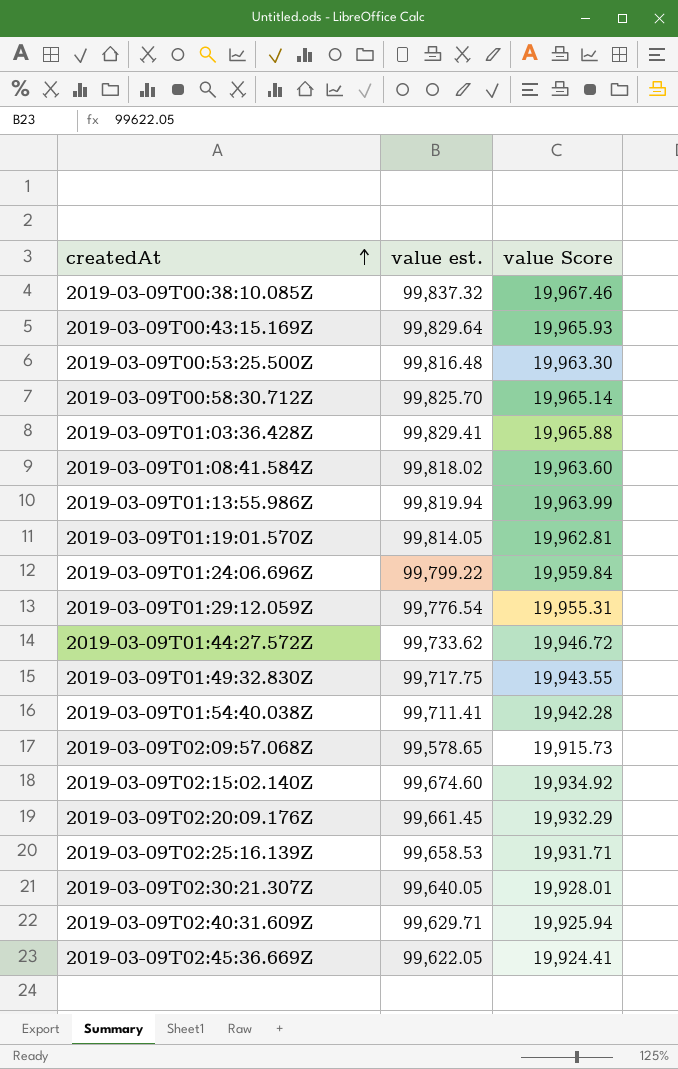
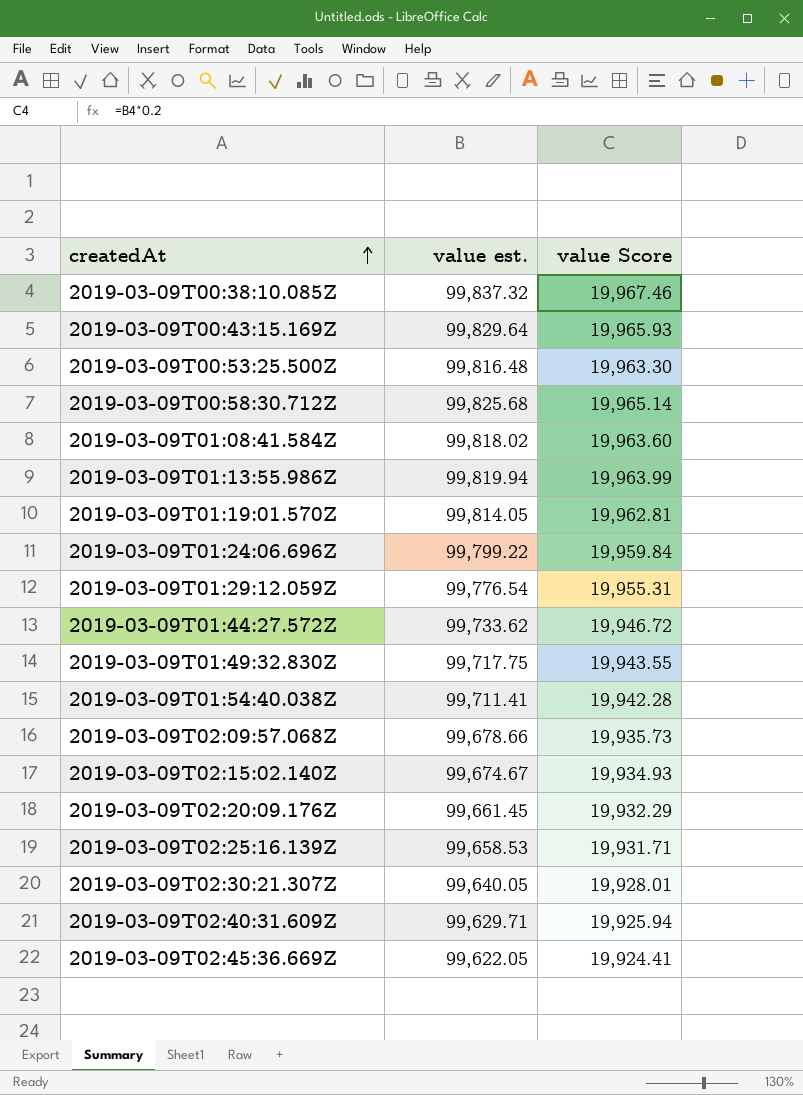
row 2019-03-09T01:03:36.428Z: 99,829.41 | 19,965.88 -> none
2019-03-09T00:58:30.712Z | value est.: 99,825.70 -> 99,825.68
2019-03-09T02:09:57.068Z | value est.: 99,578.65 -> 99,678.66
2019-03-09T02:09:57.068Z | value Score: 19,915.73 -> 19,935.73
2019-03-09T02:15:02.140Z | value est.: 99,674.60 -> 99,674.67
2019-03-09T02:15:02.140Z | value Score: 19,934.92 -> 19,934.93

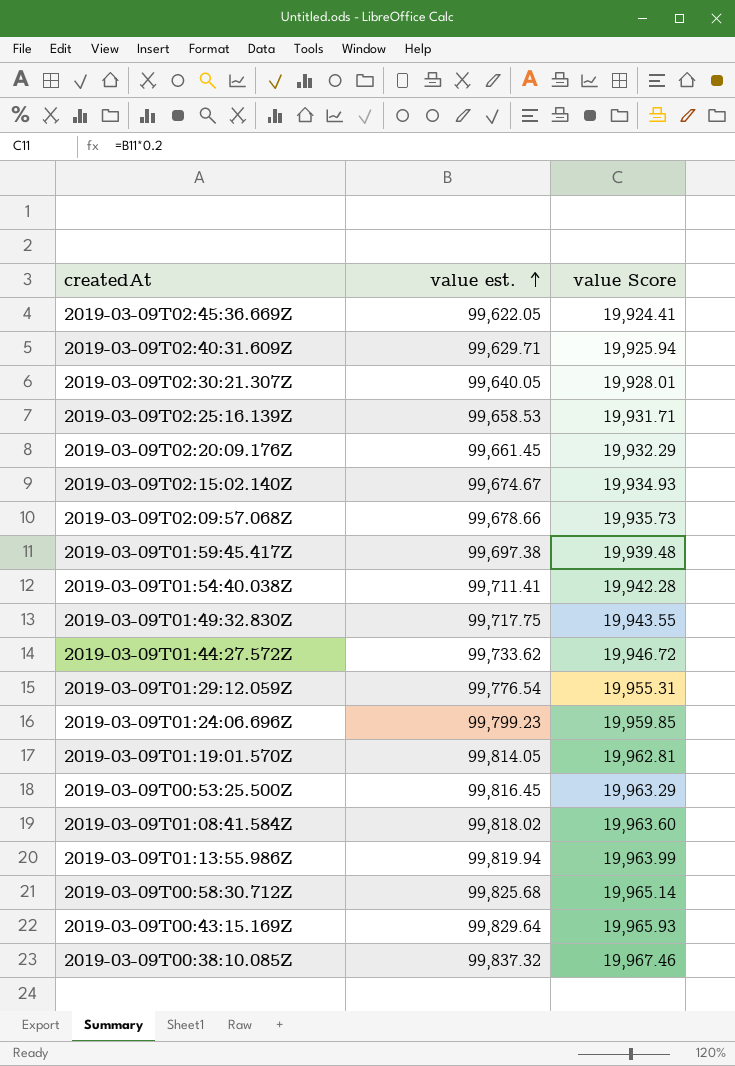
row order: createdAt ascending -> value est. ascending
row 2019-03-09T01:59:45.417Z: none -> 99,697.38 | 19,939.48
2019-03-09T01:24:06.696Z | value est.: 99,799.22 -> 99,799.23
2019-03-09T01:24:06.696Z | value Score: 19,959.84 -> 19,959.85
2019-03-09T00:53:25.500Z | value est.: 99,816.48 -> 99,816.45
2019-03-09T00:53:25.500Z | value Score: 19,963.30 -> 19,963.29

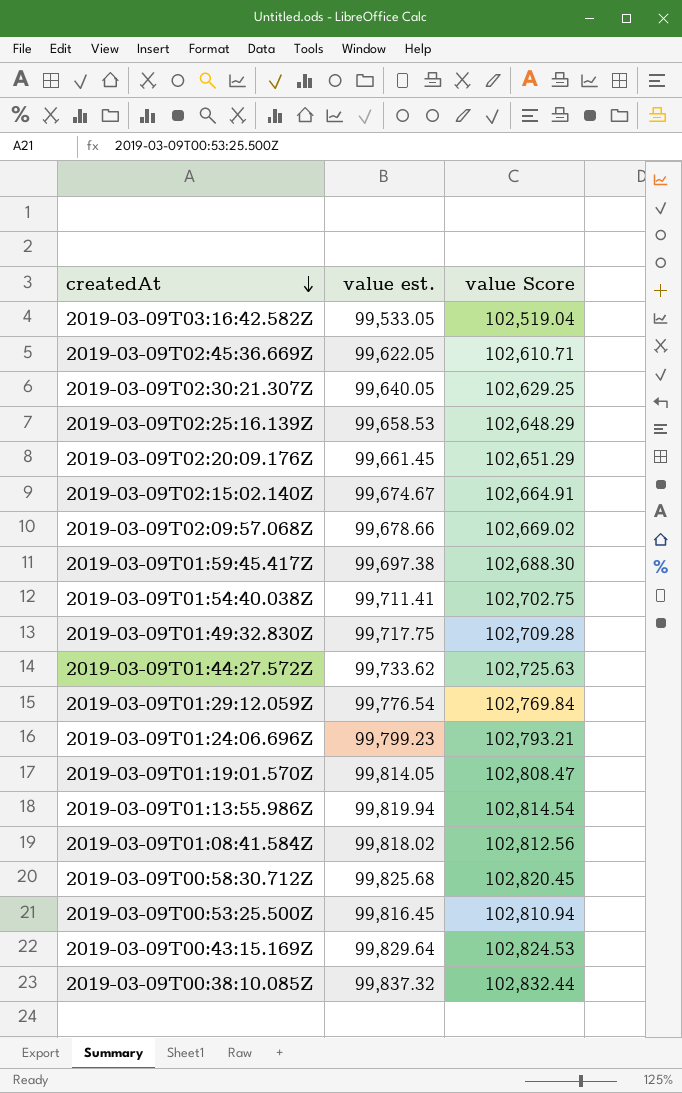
row order: value est. ascending -> createdAt descending
column value Score | formula: [value est.] * 0.2 -> [value est.] * 1.03
row 2019-03-09T02:40:31.609Z: 99,629.71 | 19,925.94 -> none
row 2019-03-09T03:16:42.582Z: none -> 99,533.05 | 102,519.04

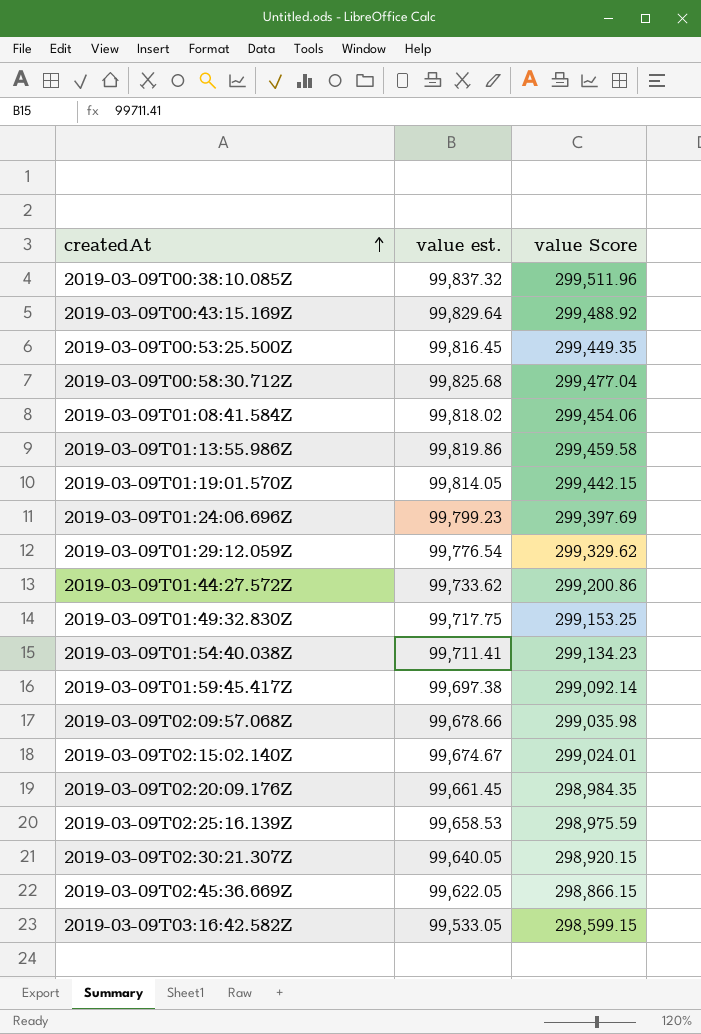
row order: createdAt descending -> createdAt ascending
column value Score | formula: [value est.] * 1.03 -> [value est.] * 3
2019-03-09T01:13:55.986Z | value est.: 99,819.94 -> 99,819.86

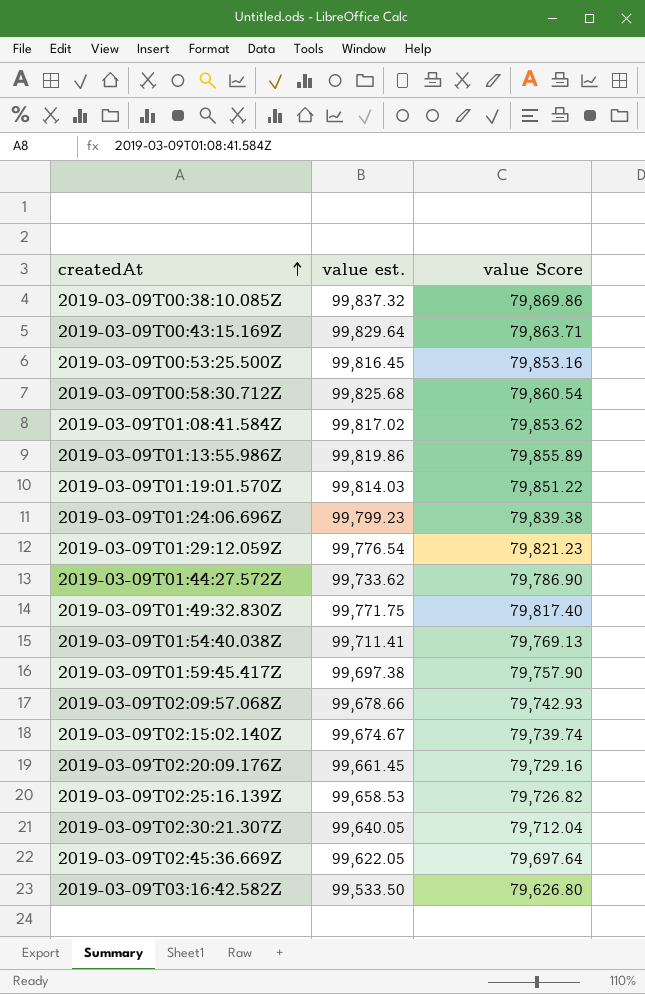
column value Score | formula: [value est.] * 3 -> [value est.] * 0.8
2019-03-09T01:08:41.584Z | value est.: 99,818.02 -> 99,817.02
2019-03-09T01:19:01.570Z | value est.: 99,814.05 -> 99,814.03
2019-03-09T01:49:32.830Z | value est.: 99,717.75 -> 99,771.75
2019-03-09T03:16:42.582Z | value est.: 99,533.05 -> 99,533.50

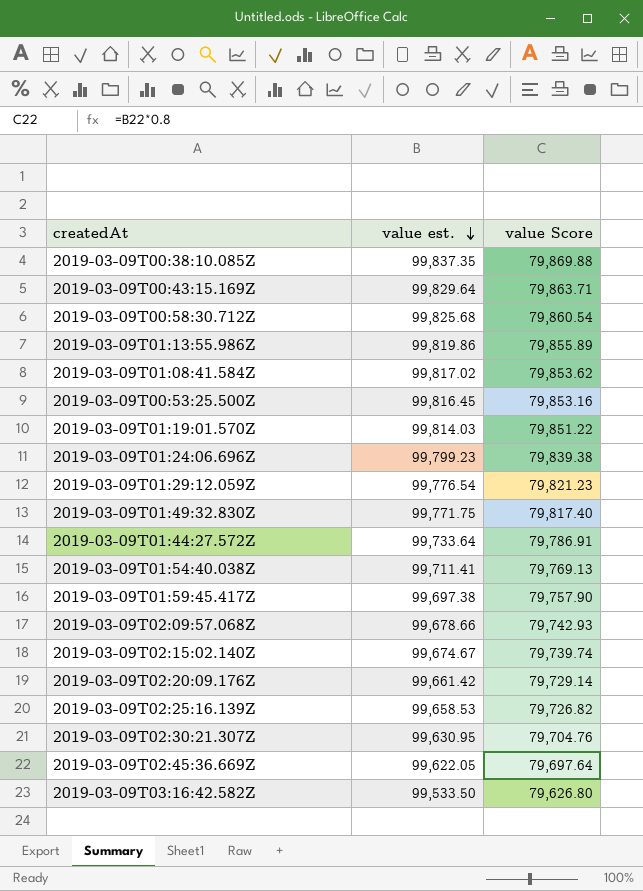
row order: createdAt ascending -> value est. descending
2019-03-09T00:38:10.085Z | value est.: 99,837.32 -> 99,837.35
2019-03-09T00:38:10.085Z | value Score: 79,869.86 -> 79,869.88
2019-03-09T01:44:27.572Z | value est.: 99,733.62 -> 99,733.64
2019-03-09T01:44:27.572Z | value Score: 79,786.90 -> 79,786.91
2019-03-09T02:20:09.176Z | value est.: 99,661.45 -> 99,661.42
2019-03-09T02:20:09.176Z | value Score: 79,729.16 -> 79,729.14
2019-03-09T02:30:21.307Z | value est.: 99,640.05 -> 99,630.95
2019-03-09T02:30:21.307Z | value Score: 79,712.04 -> 79,704.76

